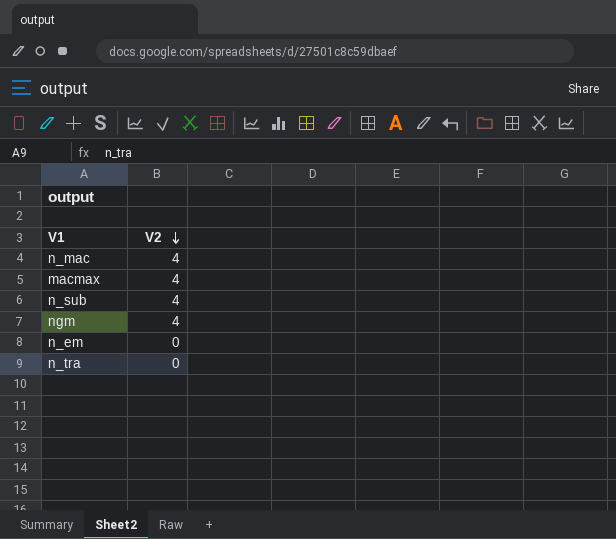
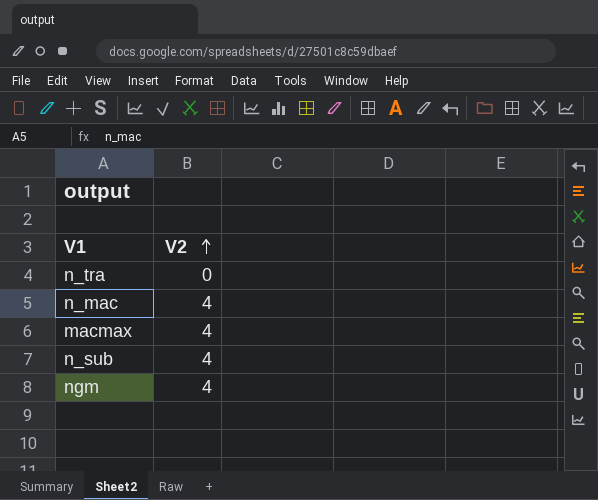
row order: V2 descending -> V2 ascending
row n_em: 0 -> none

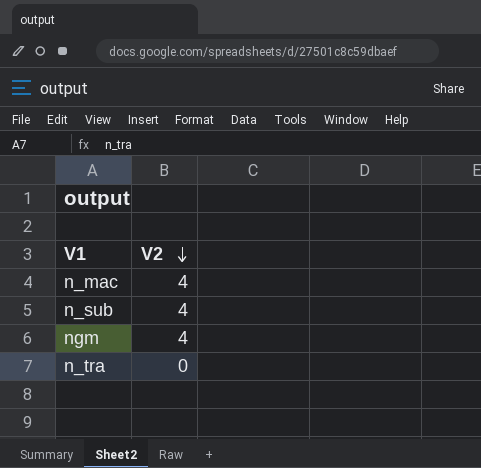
row order: V2 ascending -> V2 descending
row macmax: 4 -> none

